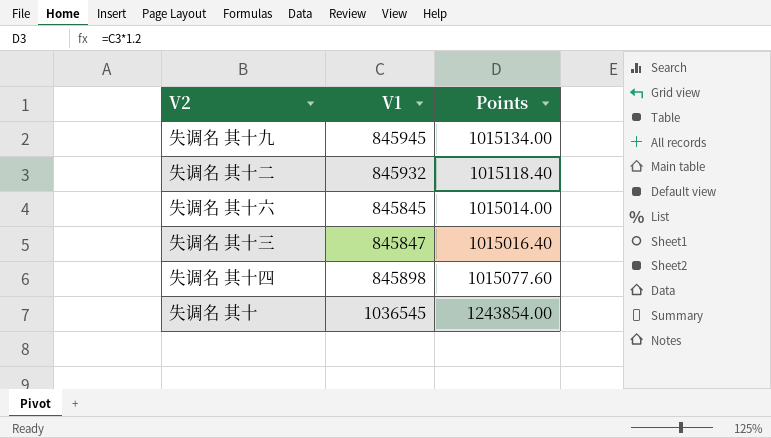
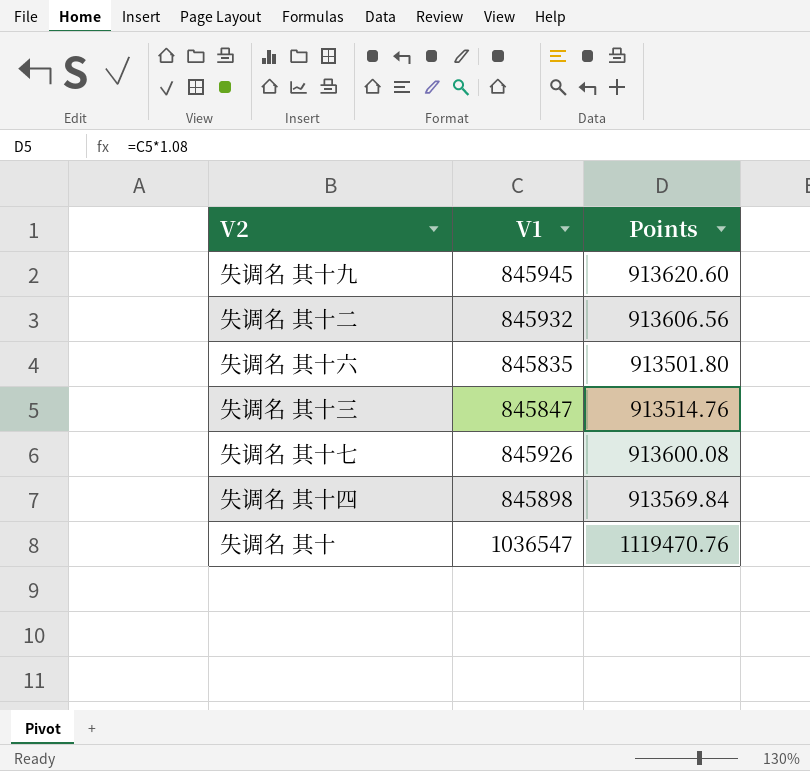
column Points | formula: [V1] * 1.2 -> [V1] * 1.08
失调名 其十六 | V1: 845845 -> 845835
row 失调名 其十七: none -> 845926 | 913600.08
失调名 其十 | V1: 1036545 -> 1036547

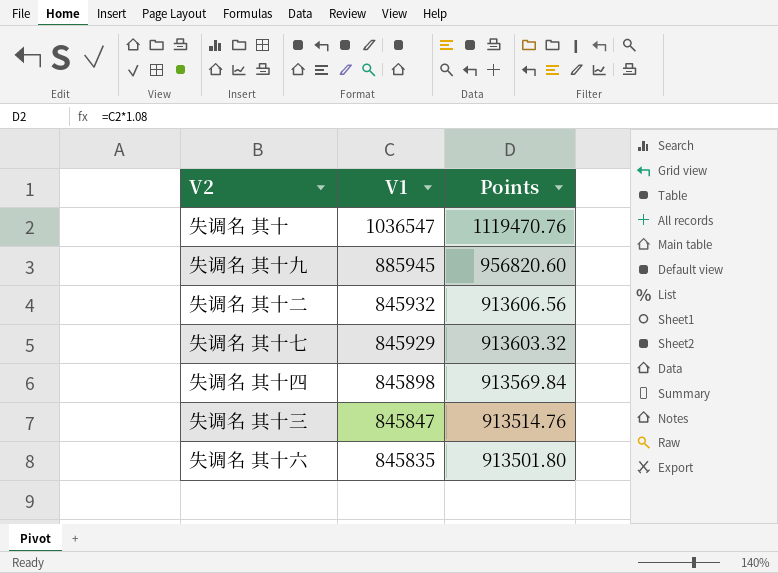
row order: none -> V1 descending
失调名 其十九 | V1: 845945 -> 885945
失调名 其十九 | Points: 913620.60 -> 956820.60
失调名 其十七 | V1: 845926 -> 845929
失调名 其十七 | Points: 913600.08 -> 913603.32

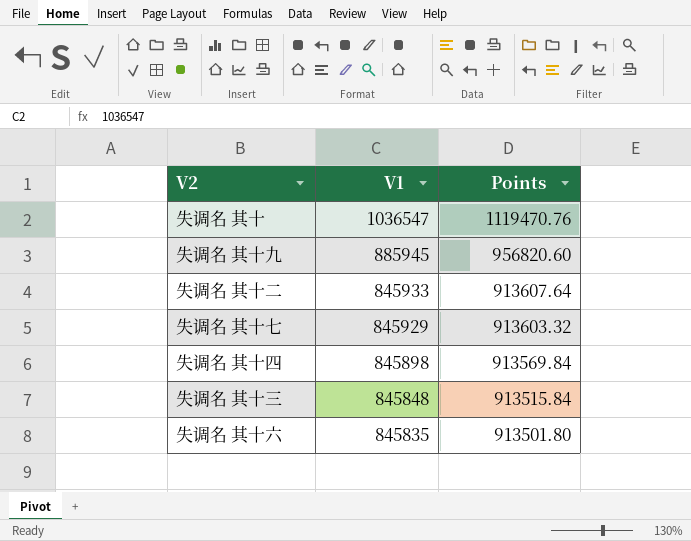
失调名 其十二 | V1: 845932 -> 845933
失调名 其十二 | Points: 913606.56 -> 913607.64
失调名 其十三 | V1: 845847 -> 845848
失调名 其十三 | Points: 913514.76 -> 913515.84

